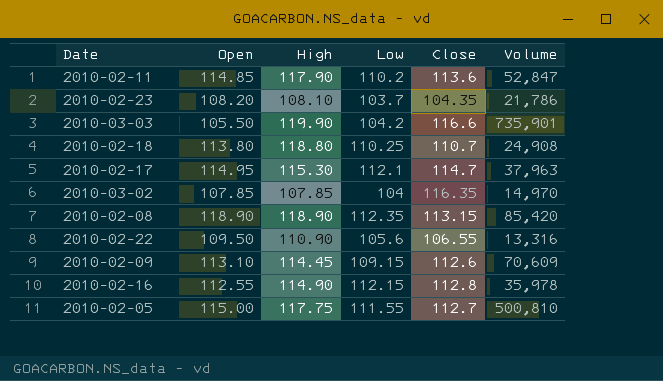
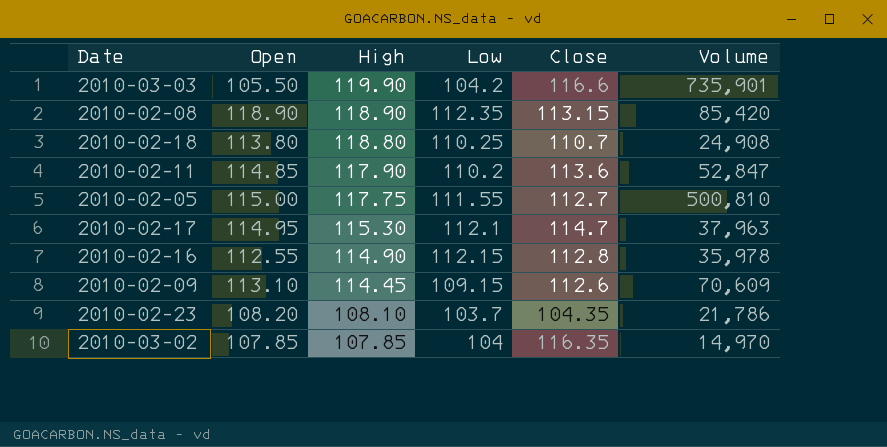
row order: none -> High descending
row 2010-02-22: 109.50 | 110.90 | 105.6 | 106.55 | 13,316 -> none

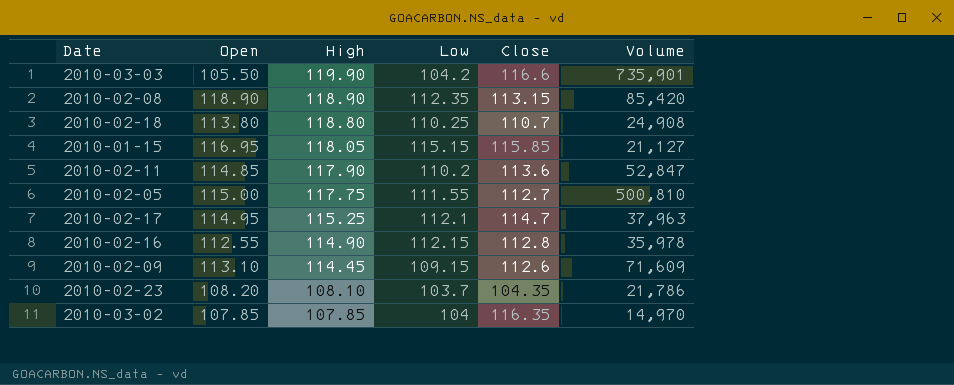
row 2010-01-15: none -> 116.95 | 118.05 | 115.15 | 115.85 | 21,127
2010-02-17 | High: 115.30 -> 115.25
2010-02-09 | Volume: 70,609 -> 71,609

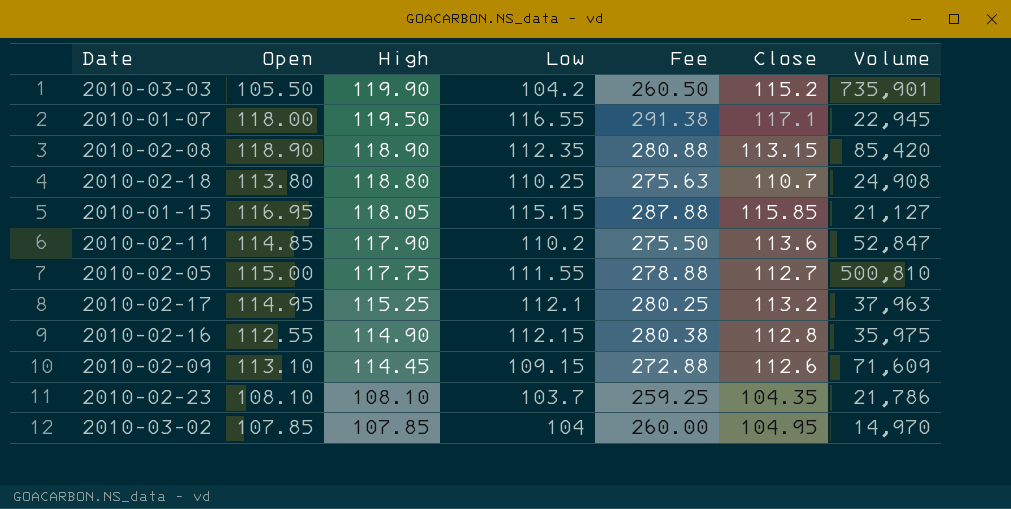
column Fee | formula: none -> [Low] * 2.5
2010-03-03 | Close: 116.6 -> 115.2
row 2010-01-07: none -> 118.00 | 119.50 | 116.55 | 291.38 | 117.1 | 22,945
2010-02-17 | Close: 114.7 -> 113.2
2010-02-16 | Volume: 35,978 -> 35,975
2010-02-23 | Open: 108.20 -> 108.10
2010-03-02 | Close: 116.35 -> 104.95

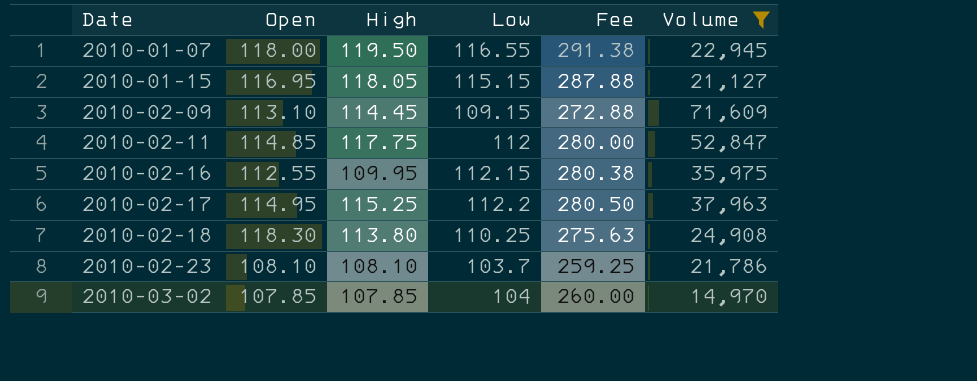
filter: none -> Volume <= 71,609
row order: High descending -> Date ascending
column Close | position: 6 -> none
2010-02-11 | High: 117.90 -> 117.75
2010-02-11 | Low: 110.2 -> 112
2010-02-11 | Fee: 275.50 -> 280.00
2010-02-16 | High: 114.90 -> 109.95
2010-02-17 | Low: 112.1 -> 112.2
2010-02-17 | Fee: 280.25 -> 280.50
2010-02-18 | Open: 113.80 -> 118.30
2010-02-18 | High: 118.80 -> 113.80

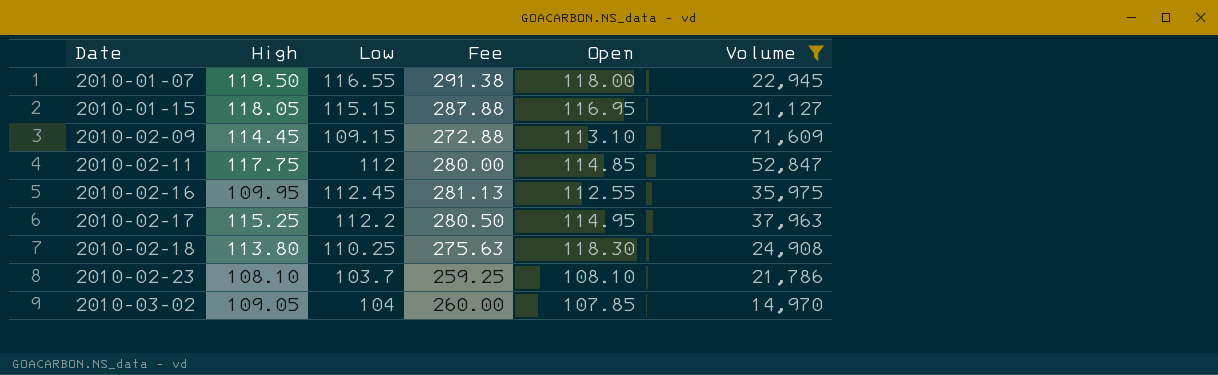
column Open | position: 2 -> 5
2010-02-16 | Low: 112.15 -> 112.45
2010-02-16 | Fee: 280.38 -> 281.13
2010-03-02 | High: 107.85 -> 109.05

